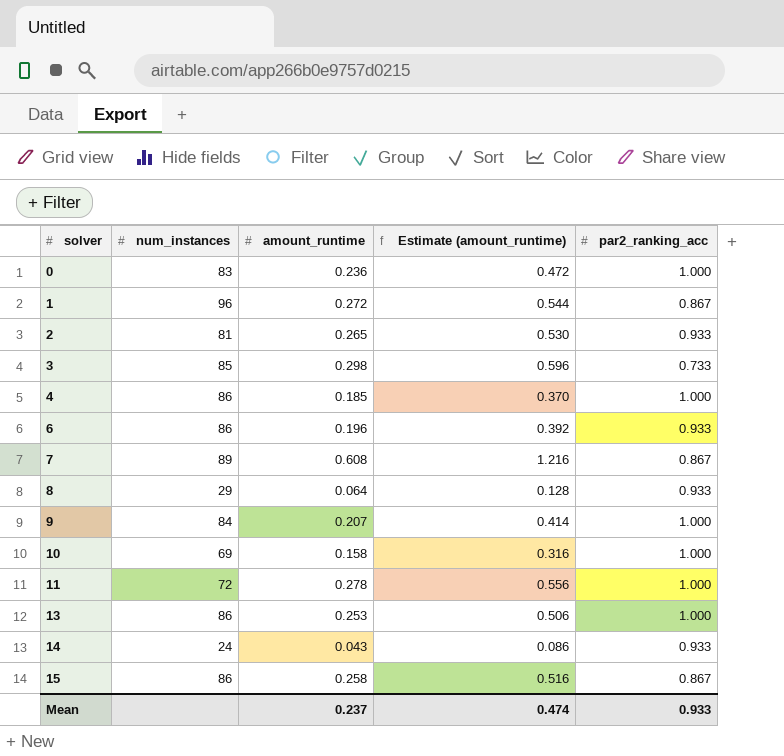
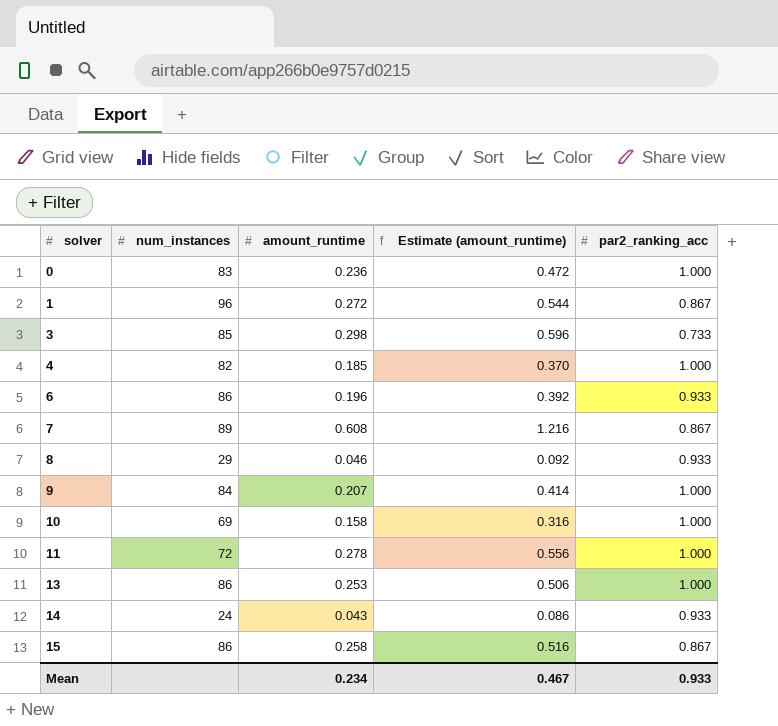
row 2: 81 | 0.265 | 0.530 | 0.933 -> none
4 | num_instances: 86 -> 82
8 | amount_runtime: 0.064 -> 0.046
8 | Estimate (amount_runtime): 0.128 -> 0.092
Mean | amount_runtime: 0.237 -> 0.234
Mean | Estimate (amount_runtime): 0.474 -> 0.467

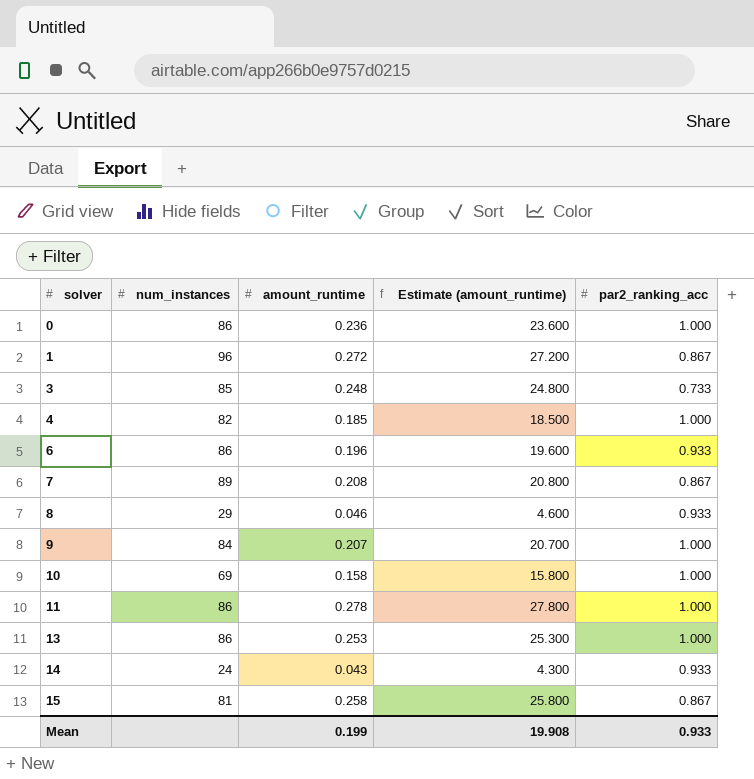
column Estimate (amount_runtime) | formula: [amount_runtime] * 2 -> [amount_runtime] * 100
0 | num_instances: 83 -> 86
3 | amount_runtime: 0.298 -> 0.248
7 | amount_runtime: 0.608 -> 0.208
11 | num_instances: 72 -> 86
15 | num_instances: 86 -> 81
Mean | amount_runtime: 0.234 -> 0.199
Mean | Estimate (amount_runtime): 0.467 -> 19.908

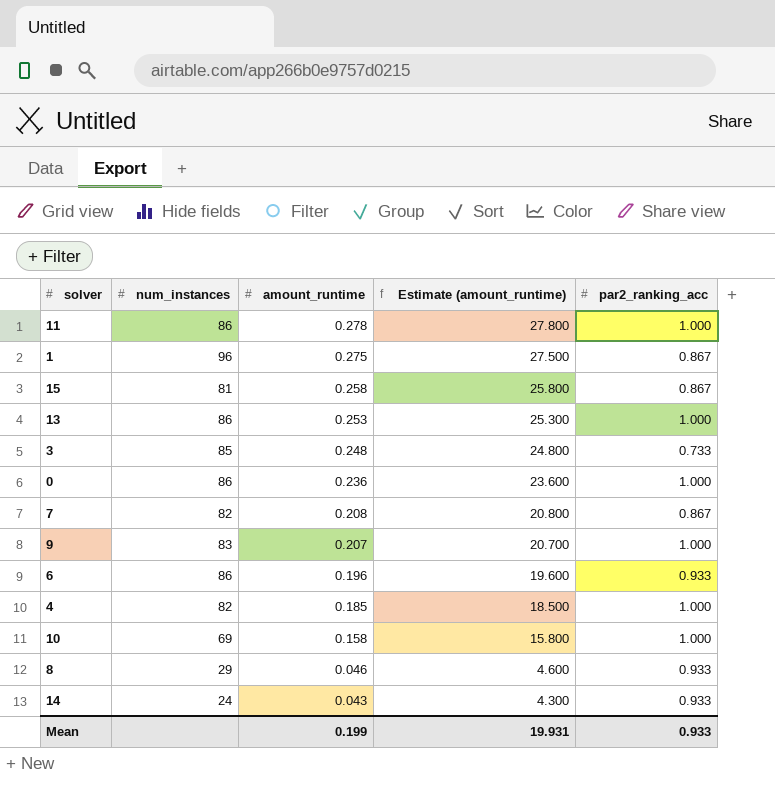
row order: solver ascending -> amount_runtime descending
1 | amount_runtime: 0.272 -> 0.275
1 | Estimate (amount_runtime): 27.200 -> 27.500
7 | num_instances: 89 -> 82
9 | num_instances: 84 -> 83
Mean | Estimate (amount_runtime): 19.908 -> 19.931

